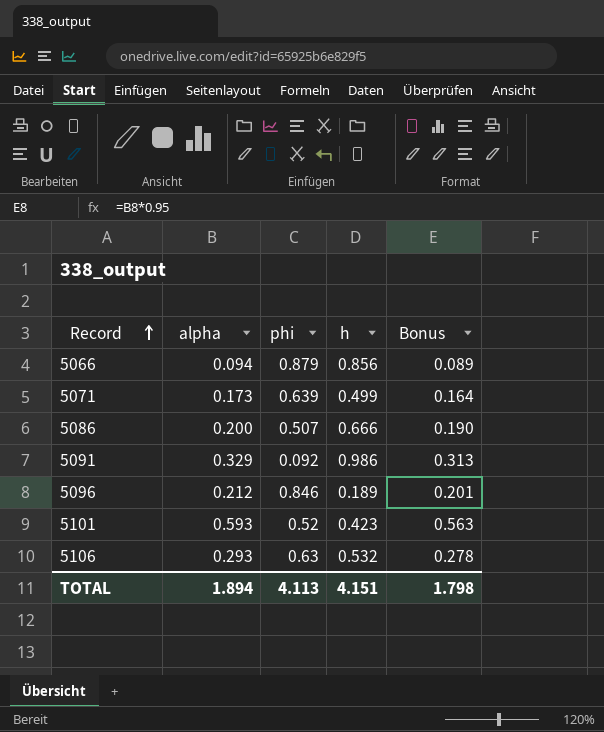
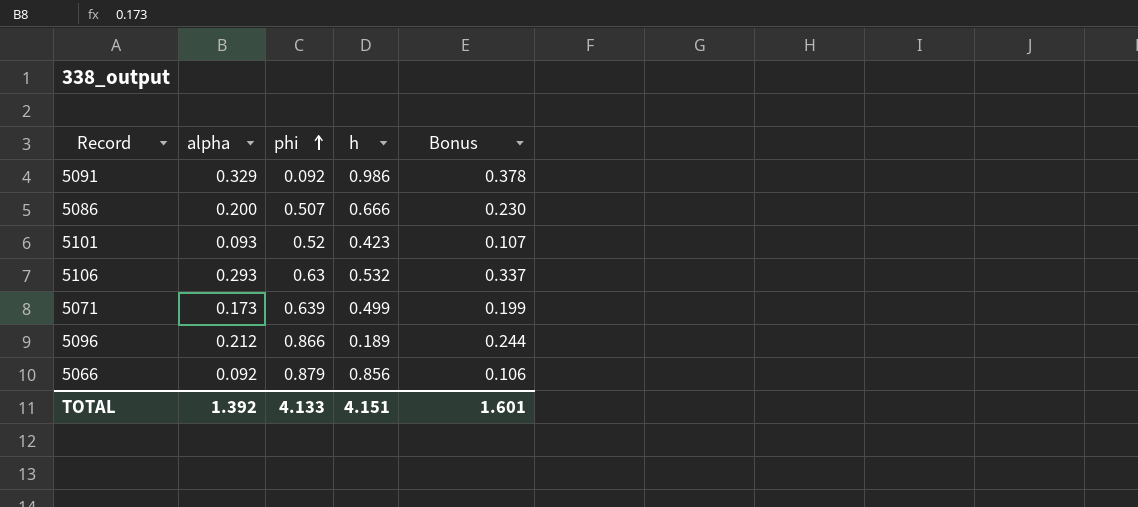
row order: Record ascending -> phi ascending
column Bonus | formula: [alpha] * 0.95 -> [alpha] * 1.15
5101 | alpha: 0.593 -> 0.093
5096 | phi: 0.846 -> 0.866
5066 | alpha: 0.094 -> 0.092
TOTAL | alpha: 1.894 -> 1.392
TOTAL | phi: 4.113 -> 4.133
TOTAL | Bonus: 1.798 -> 1.601

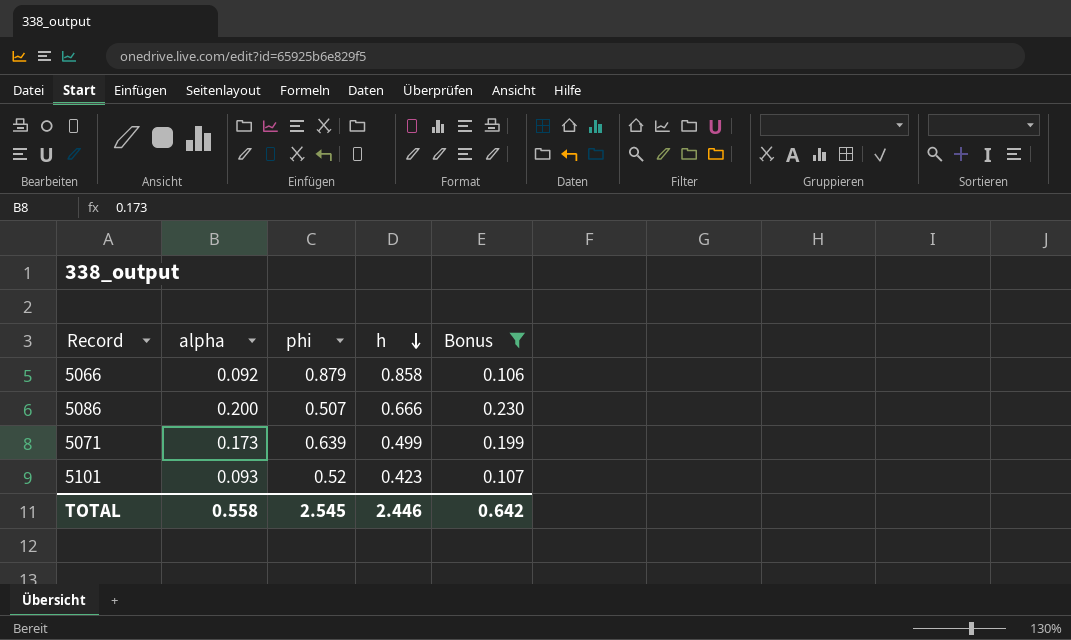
filter: none -> Bonus <= 0.230
row order: phi ascending -> h descending
5066 | h: 0.856 -> 0.858
TOTAL | alpha: 1.392 -> 0.558
TOTAL | phi: 4.133 -> 2.545
TOTAL | h: 4.151 -> 2.446
TOTAL | Bonus: 1.601 -> 0.642

